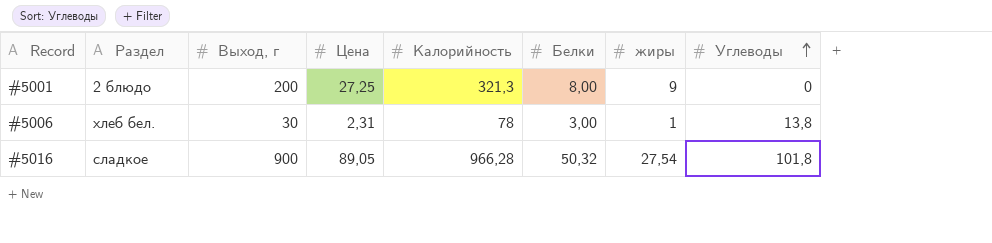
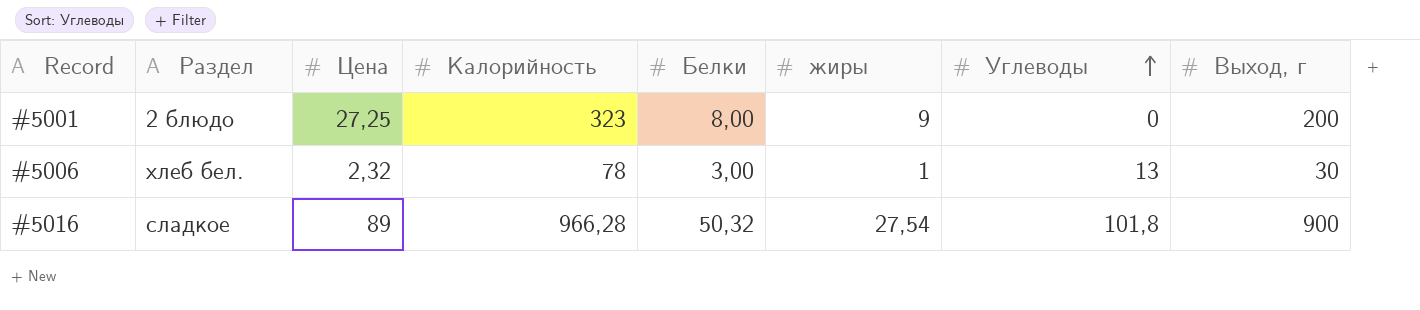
column Выход, г | position: 3 -> 8
#5001 | Калорийность: 321,3 -> 323
#5006 | Цена: 2,31 -> 2,32
#5006 | Углеводы: 13,8 -> 13
#5016 | Цена: 89,05 -> 89

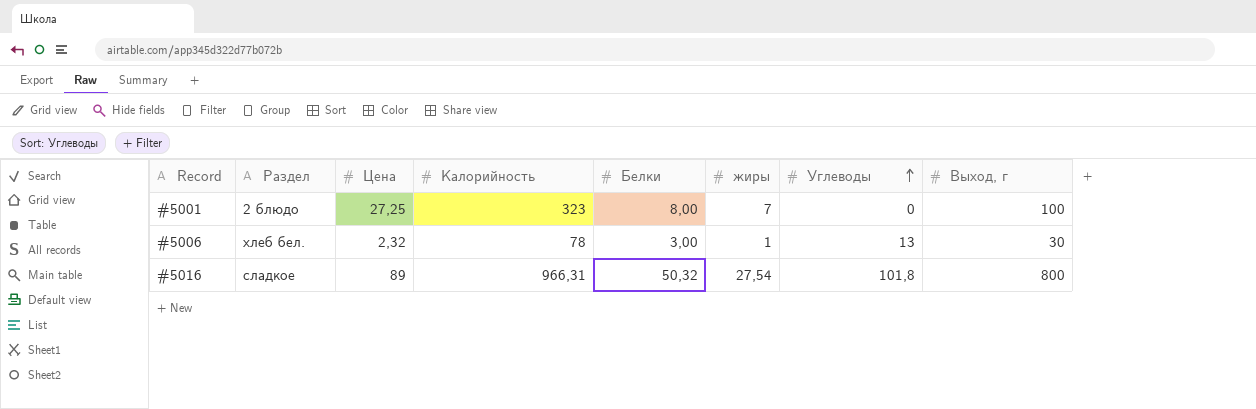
#5001 | жиры: 9 -> 7
#5001 | Выход, г: 200 -> 100
#5016 | Калорийность: 966,28 -> 966,31
#5016 | Выход, г: 900 -> 800

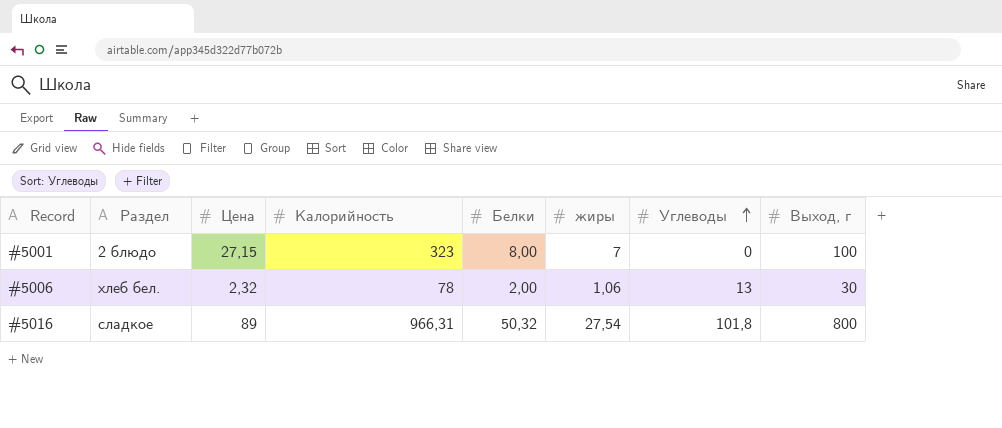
#5001 | Цена: 27,25 -> 27,15
#5006 | Белки: 3,00 -> 2,00
#5006 | жиры: 1 -> 1,06

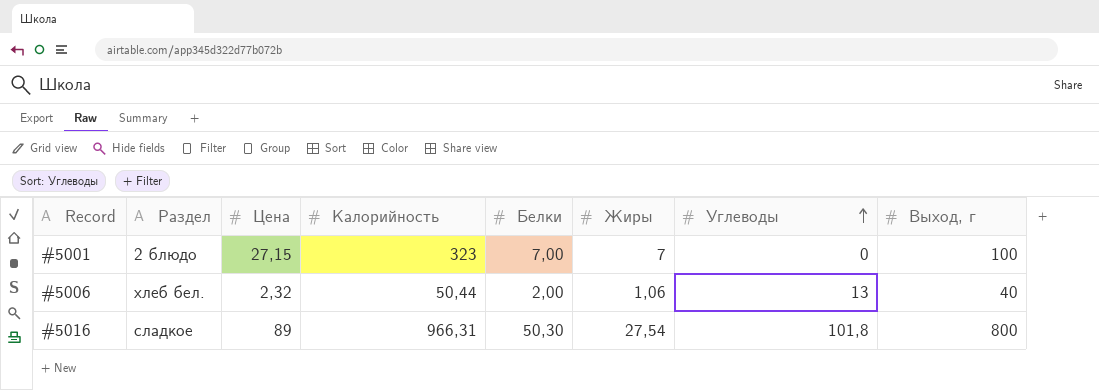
column name: жиры -> Жиры
#5001 | Белки: 8,00 -> 7,00
#5006 | Калорийность: 78 -> 50,44
#5006 | Выход, г: 30 -> 40
#5016 | Белки: 50,32 -> 50,30

